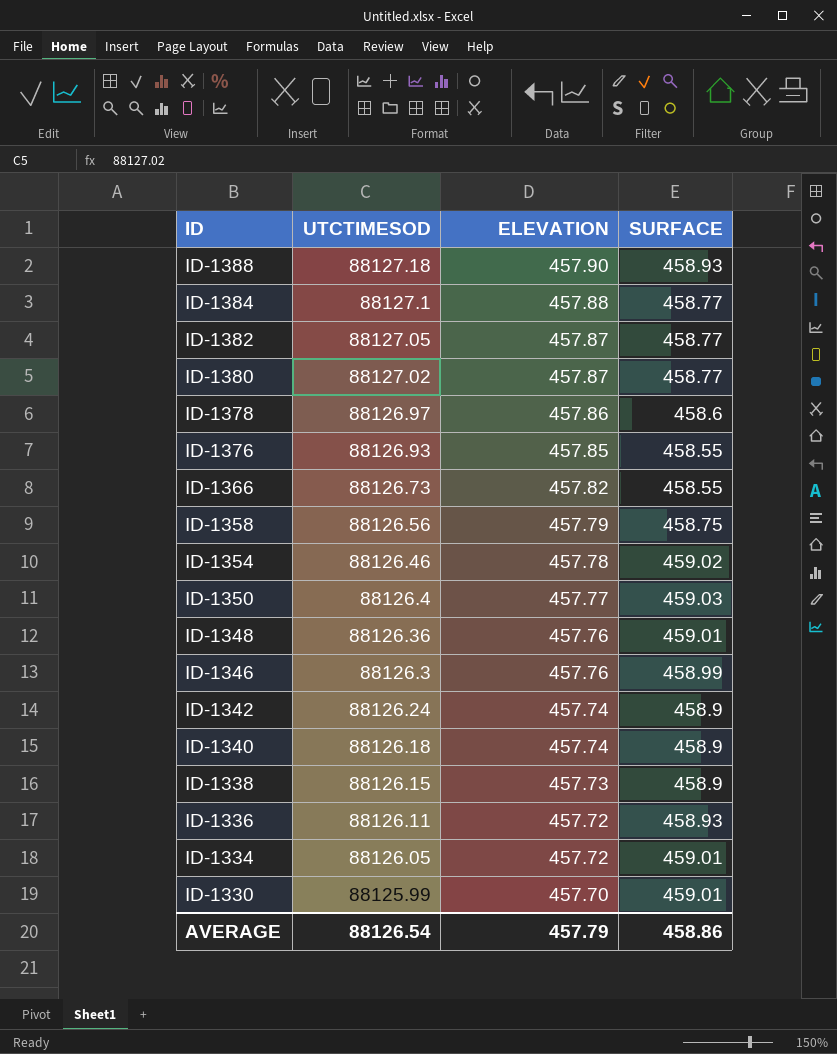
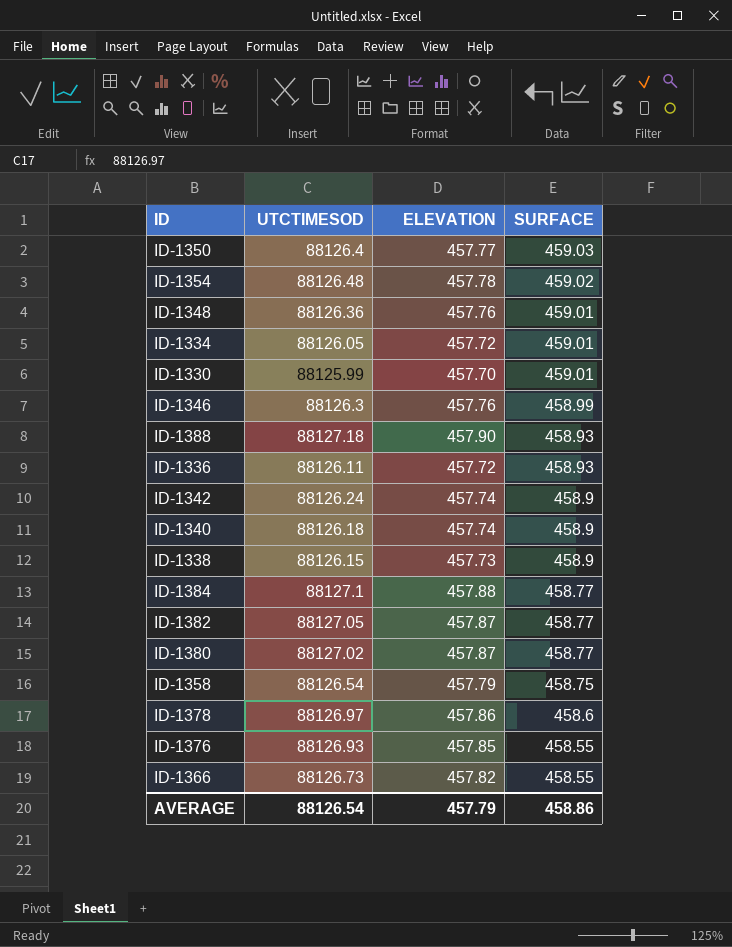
row order: ID descending -> SURFACE descending
ID-1354 | UTCTIMESOD: 88126.46 -> 88126.48
ID-1358 | UTCTIMESOD: 88126.56 -> 88126.54

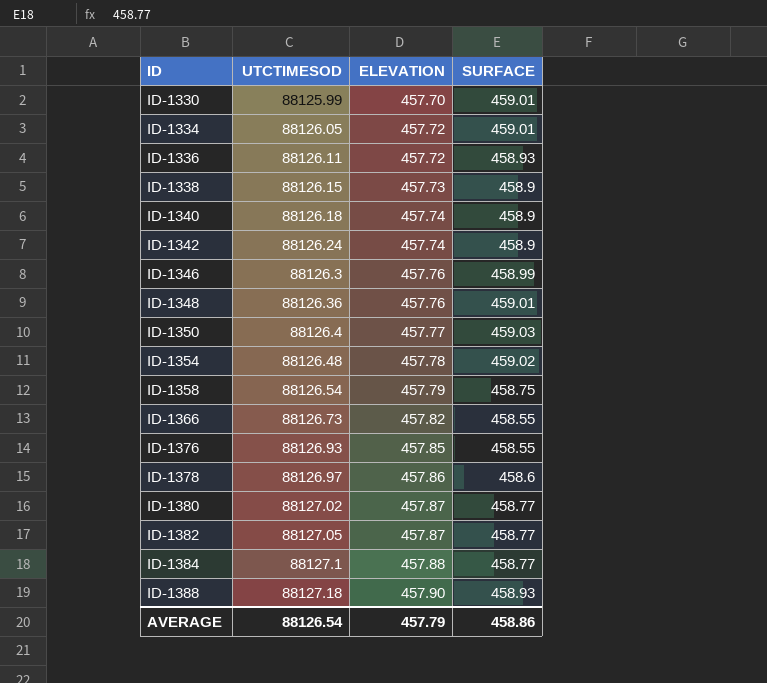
row order: SURFACE descending -> ID ascending

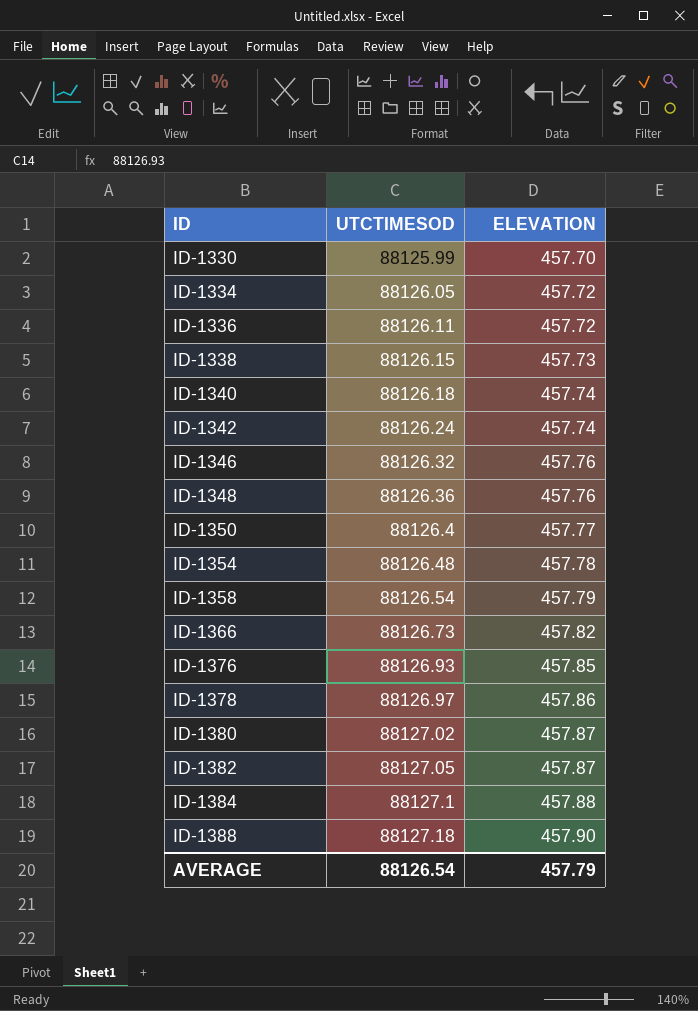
column SURFACE | position: 4 -> none
ID-1346 | UTCTIMESOD: 88126.3 -> 88126.32

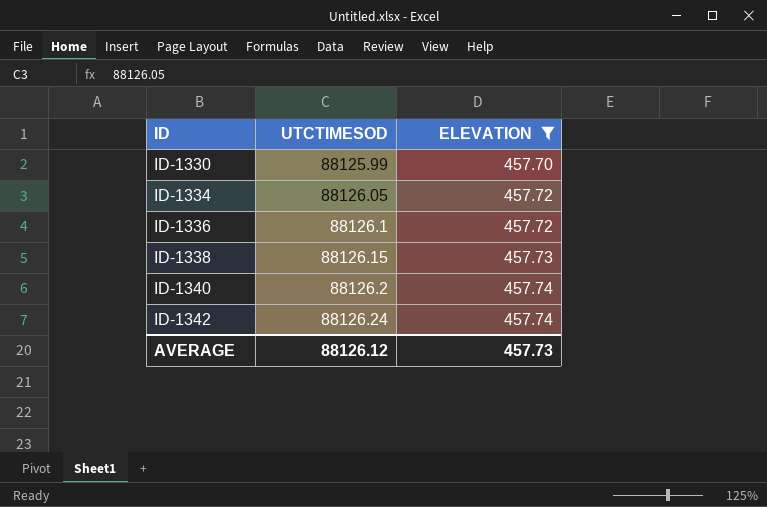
filter: none -> ELEVATION <= 457.74
ID-1336 | UTCTIMESOD: 88126.11 -> 88126.1
ID-1340 | UTCTIMESOD: 88126.18 -> 88126.2
AVERAGE | UTCTIMESOD: 88126.54 -> 88126.12
AVERAGE | ELEVATION: 457.79 -> 457.73

